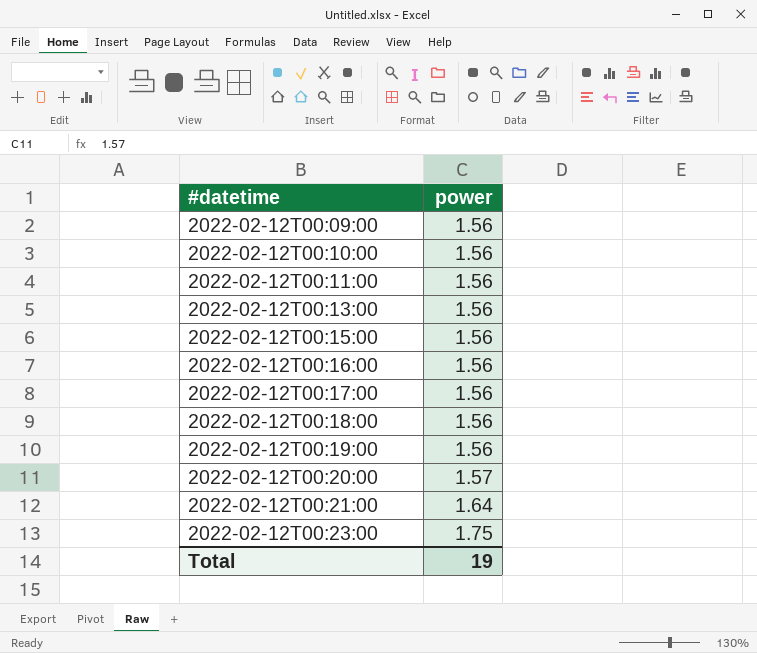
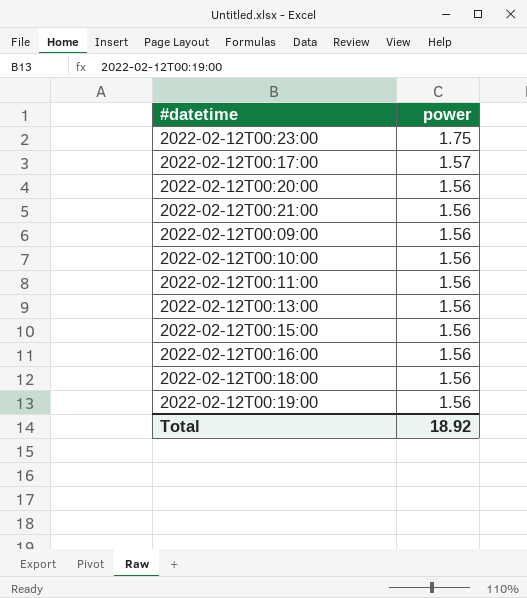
row order: #datetime ascending -> power descending
2022-02-12T00:17:00 | power: 1.56 -> 1.57
2022-02-12T00:20:00 | power: 1.57 -> 1.56
2022-02-12T00:21:00 | power: 1.64 -> 1.56
Total | power: 19 -> 18.92

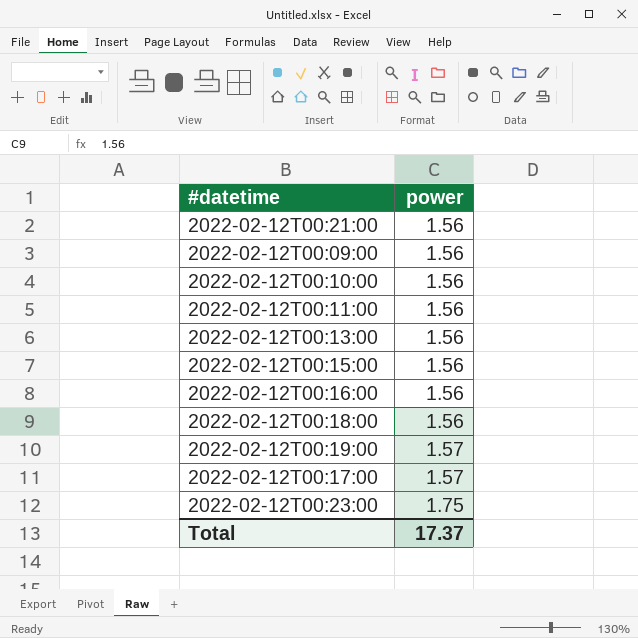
row order: power descending -> power ascending
row 2022-02-12T00:20:00: 1.56 -> none
2022-02-12T00:19:00 | power: 1.56 -> 1.57
Total | power: 18.92 -> 17.37

